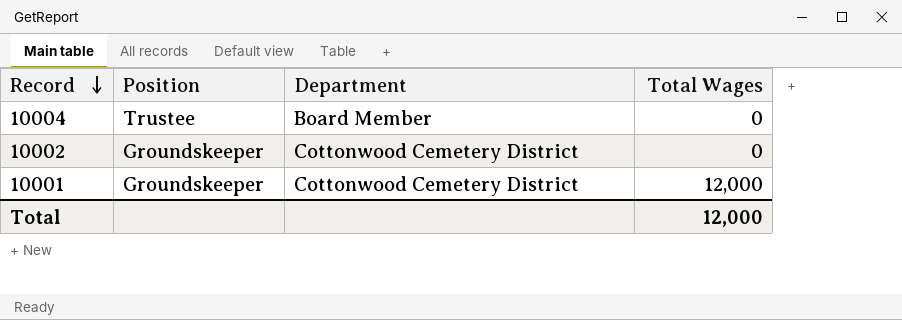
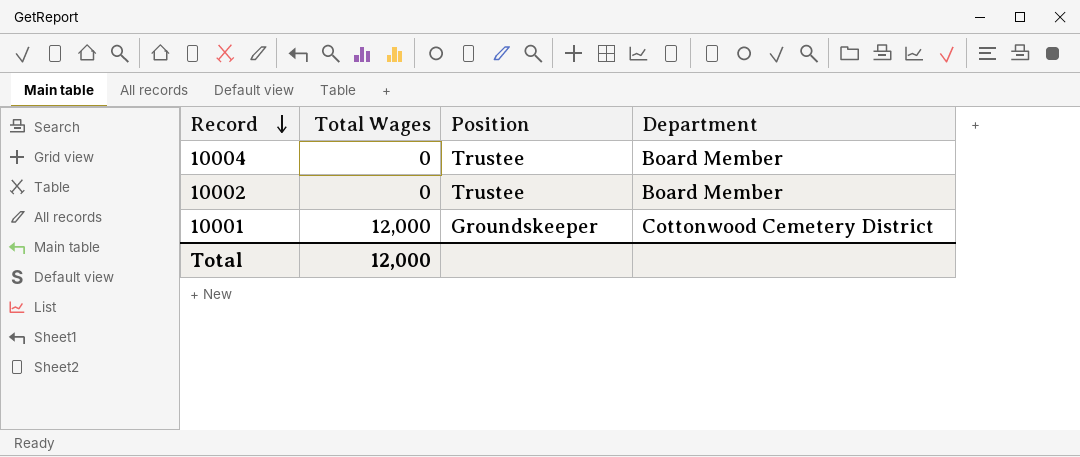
column Total Wages | position: 4 -> 2
10002 | Position: Groundskeeper -> Trustee
10002 | Department: Cottonwood Cemetery District -> Board Member

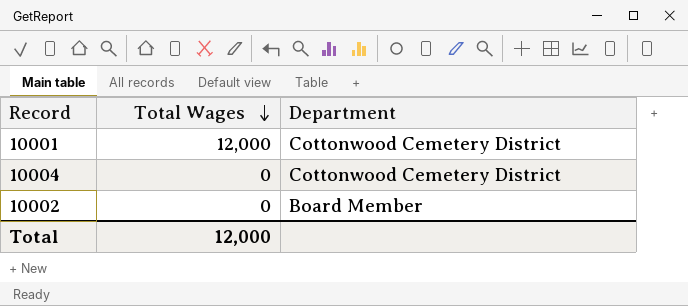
row order: Record descending -> Total Wages descending
column Position | position: 3 -> none
10004 | Department: Board Member -> Cottonwood Cemetery District

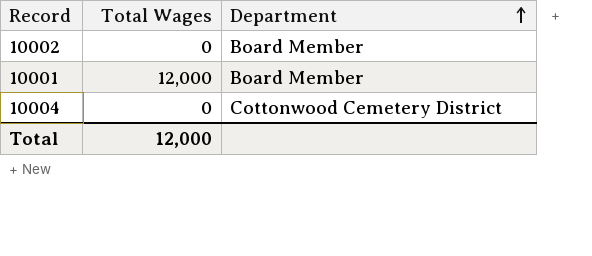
row order: Total Wages descending -> Department ascending
10001 | Department: Cottonwood Cemetery District -> Board Member

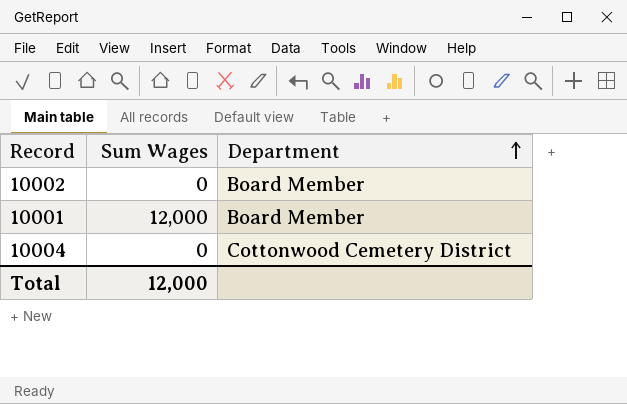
column name: Total Wages -> Sum Wages

